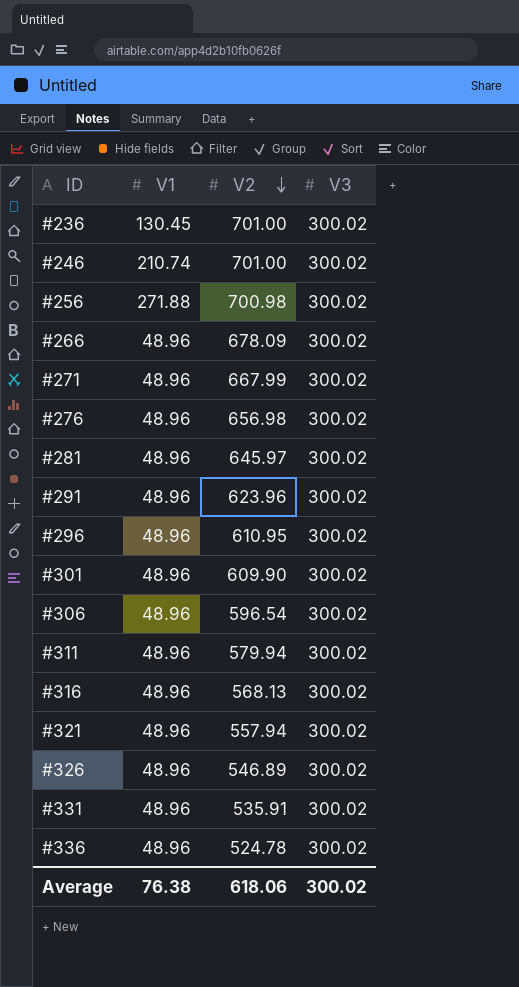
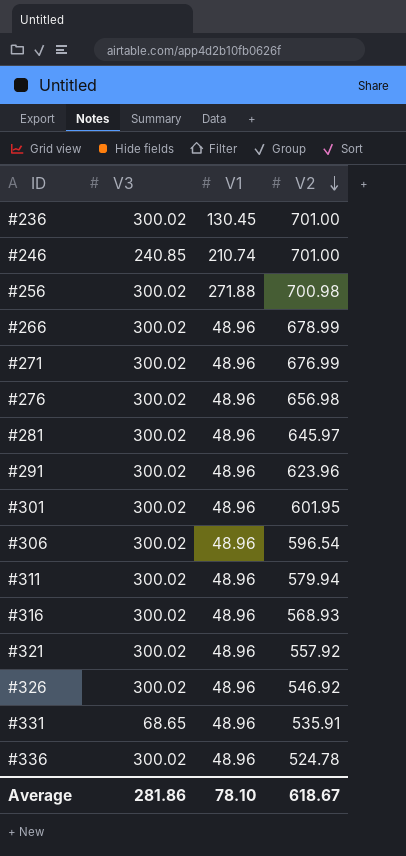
column V3 | position: 4 -> 2
row #296: 48.96 | 610.95 | 300.02 -> none
#246 | V3: 300.02 -> 240.85
#266 | V2: 678.09 -> 678.99
#271 | V2: 667.99 -> 676.99
#301 | V2: 609.90 -> 601.95
#316 | V2: 568.13 -> 568.93
#321 | V2: 557.94 -> 557.92
#326 | V2: 546.89 -> 546.92
#331 | V3: 300.02 -> 68.65
Average | V3: 300.02 -> 281.86
Average | V1: 76.38 -> 78.10
Average | V2: 618.06 -> 618.67

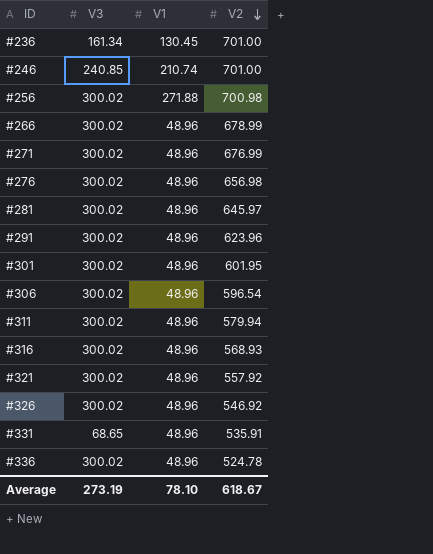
#236 | V3: 300.02 -> 161.34
Average | V3: 281.86 -> 273.19

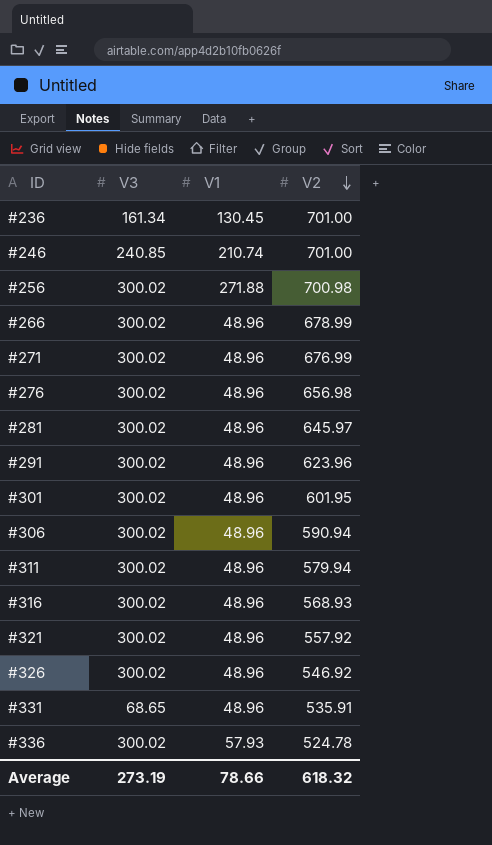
#306 | V2: 596.54 -> 590.94
#336 | V1: 48.96 -> 57.93
Average | V1: 78.10 -> 78.66
Average | V2: 618.67 -> 618.32

